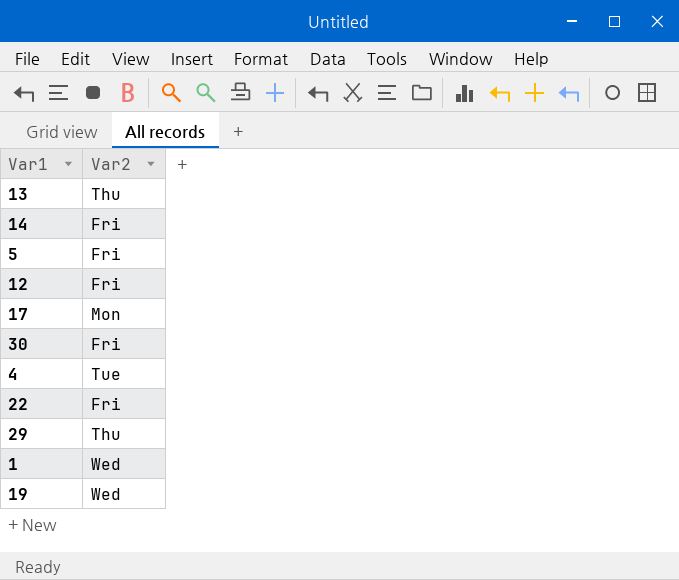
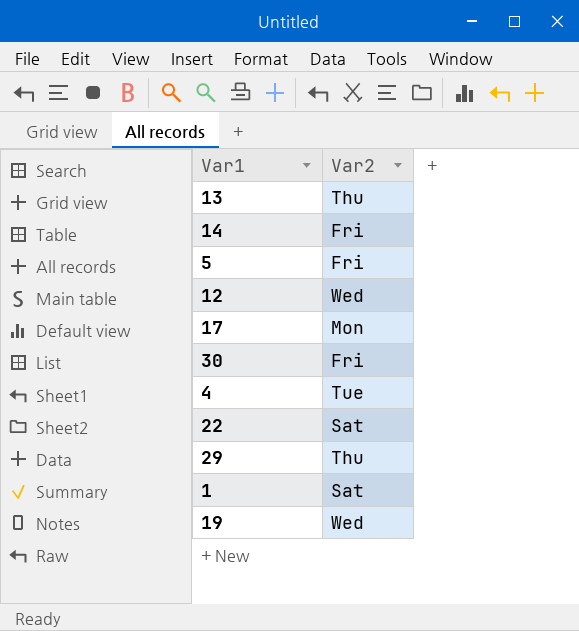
12 | Var2: Fri -> Wed
22 | Var2: Fri -> Sat
1 | Var2: Wed -> Sat

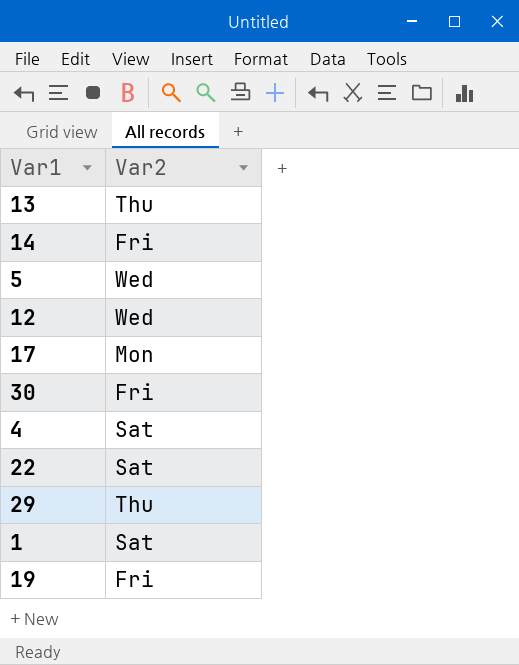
5 | Var2: Fri -> Wed
4 | Var2: Tue -> Sat
19 | Var2: Wed -> Fri

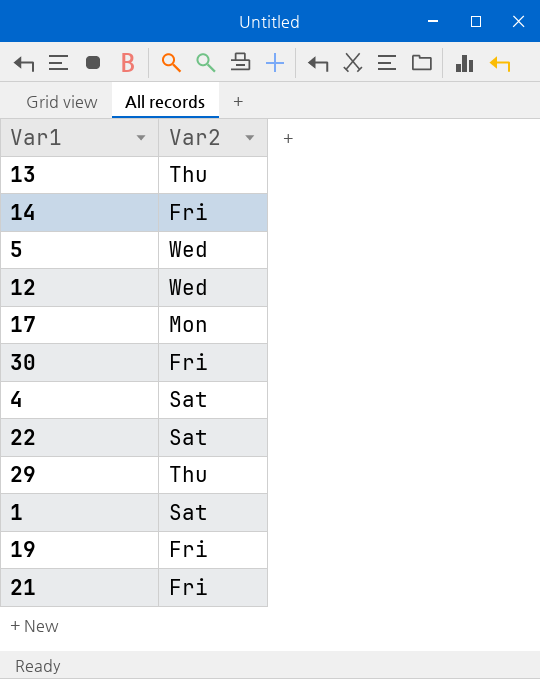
row 21: none -> Fri

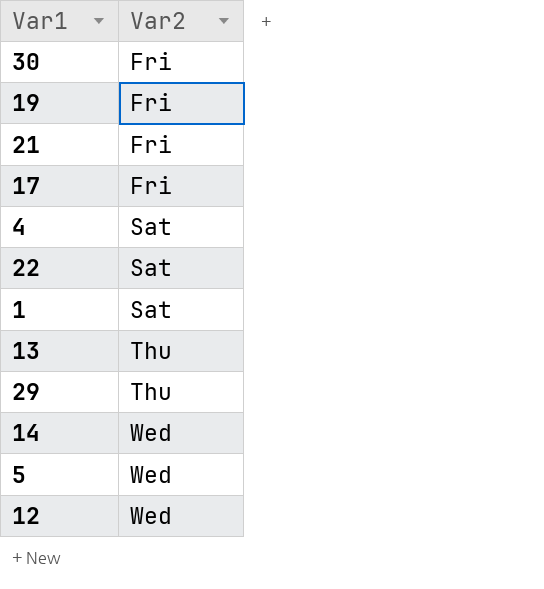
row order: none -> Var2 ascending
17 | Var2: Mon -> Fri
14 | Var2: Fri -> Wed

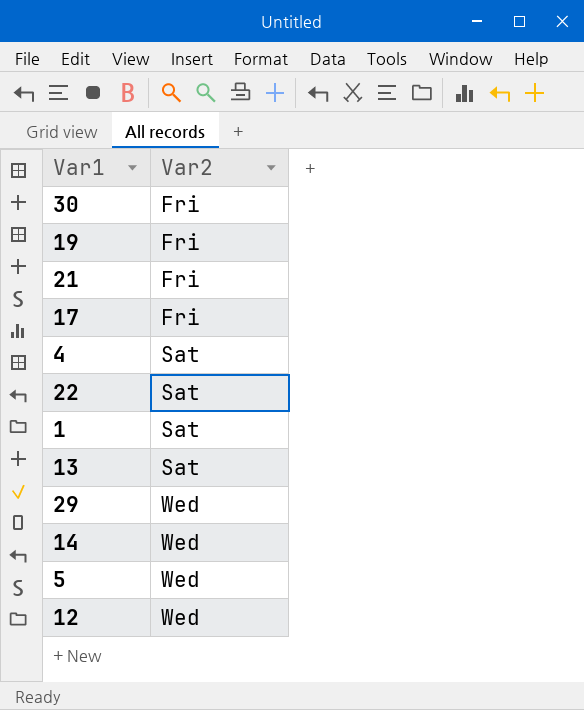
13 | Var2: Thu -> Sat
29 | Var2: Thu -> Wed

